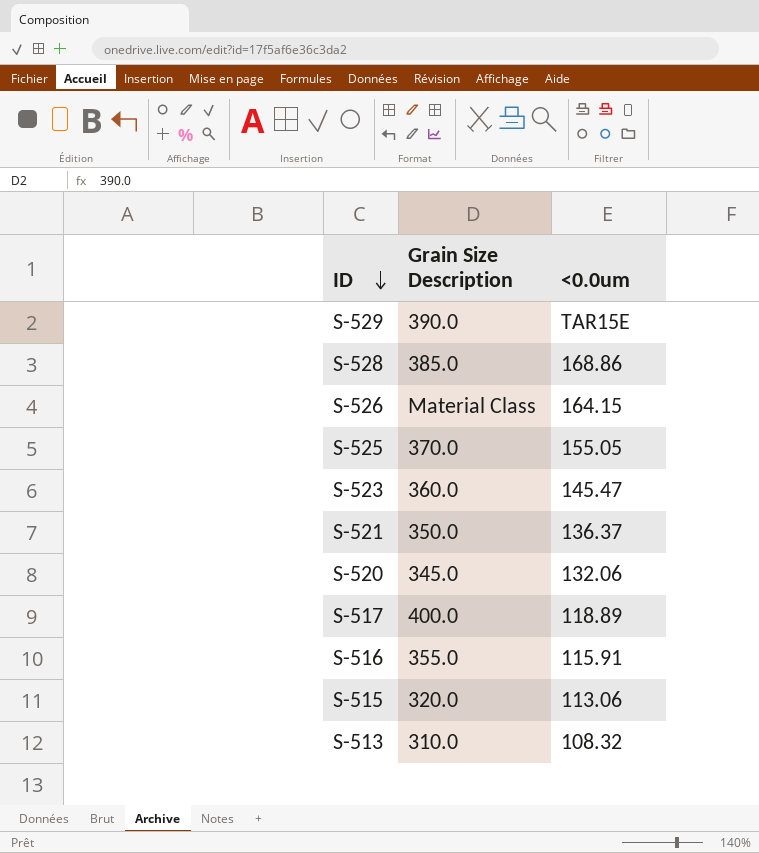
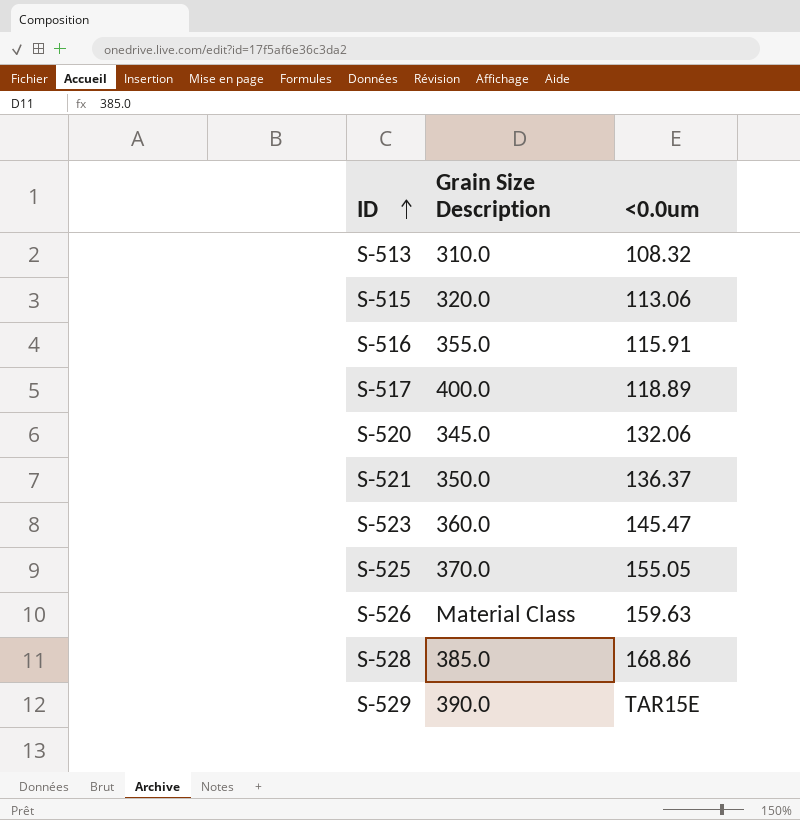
row order: ID descending -> ID ascending
S-526 | <0.0um: 164.15 -> 159.63

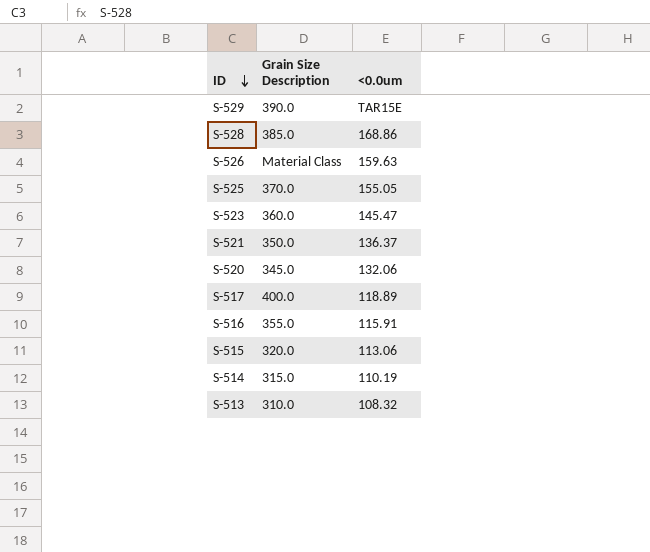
row order: ID ascending -> ID descending
row S-514: none -> 315.0 | 110.19

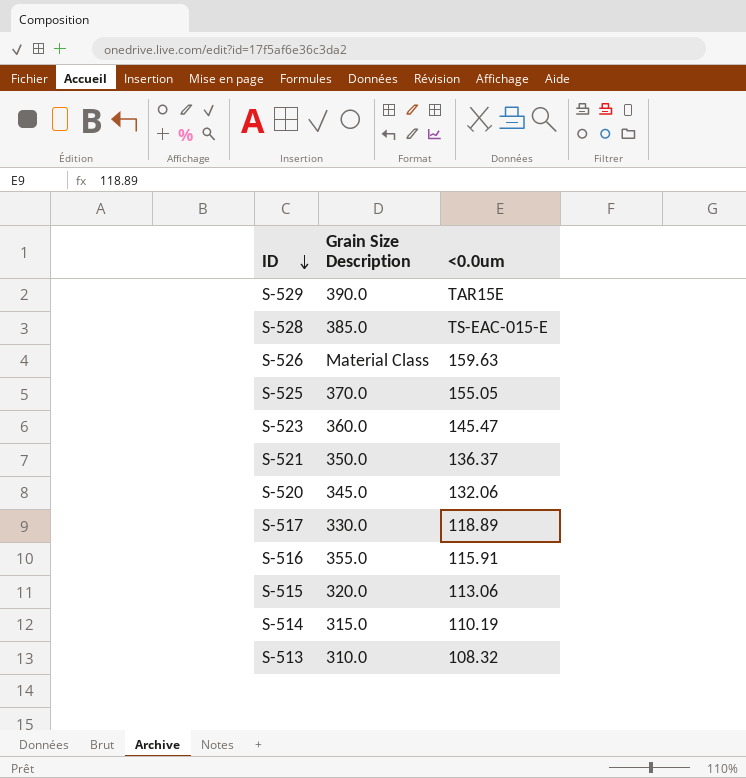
S-528 | <0.0um: 168.86 -> TS-EAC-015-E
S-517 | Grain Size Description: 400.0 -> 330.0

